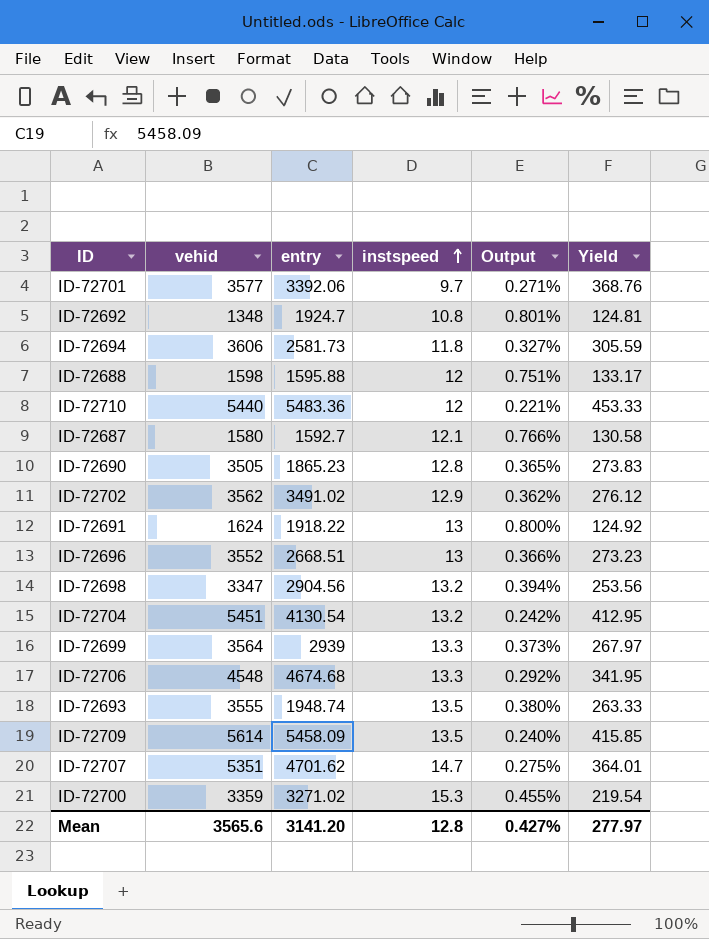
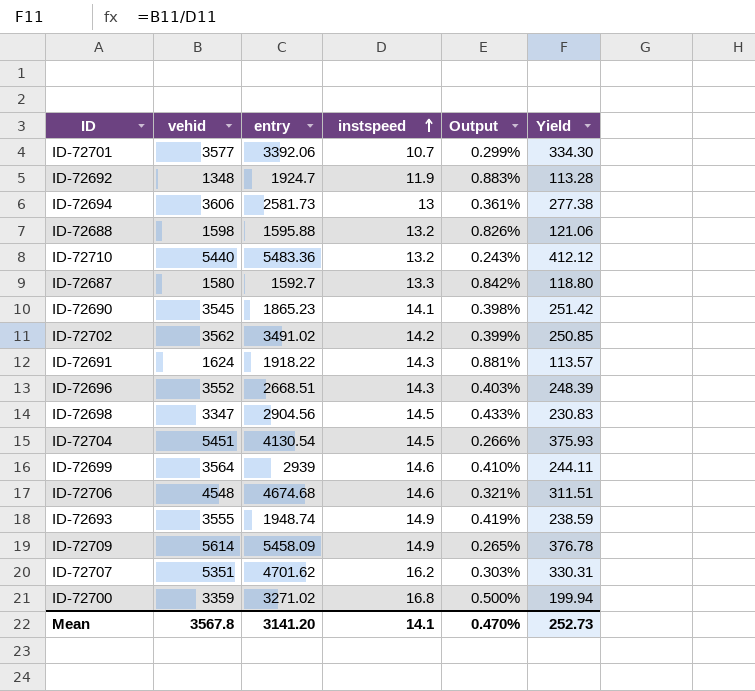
ID-72701 | instspeed: 9.7 -> 10.7
ID-72701 | Output: 0.271% -> 0.299%
ID-72701 | Yield: 368.76 -> 334.30
ID-72692 | instspeed: 10.8 -> 11.9
ID-72692 | Output: 0.801% -> 0.883%
ID-72692 | Yield: 124.81 -> 113.28
ID-72694 | instspeed: 11.8 -> 13
ID-72694 | Output: 0.327% -> 0.361%
ID-72694 | Yield: 305.59 -> 277.38
ID-72688 | instspeed: 12 -> 13.2
ID-72688 | Output: 0.751% -> 0.826%
ID-72688 | Yield: 133.17 -> 121.06
ID-72710 | instspeed: 12 -> 13.2
ID-72710 | Output: 0.221% -> 0.243%
ID-72710 | Yield: 453.33 -> 412.12
ID-72687 | instspeed: 12.1 -> 13.3
ID-72687 | Output: 0.766% -> 0.842%
ID-72687 | Yield: 130.58 -> 118.80
ID-72690 | vehid: 3505 -> 3545
ID-72690 | instspeed: 12.8 -> 14.1
ID-72690 | Output: 0.365% -> 0.398%
ID-72690 | Yield: 273.83 -> 251.42
ID-72702 | instspeed: 12.9 -> 14.2
ID-72702 | Output: 0.362% -> 0.399%
ID-72702 | Yield: 276.12 -> 250.85
ID-72691 | instspeed: 13 -> 14.3
ID-72691 | Output: 0.800% -> 0.881%
ID-72691 | Yield: 124.92 -> 113.57
ID-72696 | instspeed: 13 -> 14.3
ID-72696 | Output: 0.366% -> 0.403%
ID-72696 | Yield: 273.23 -> 248.39
ID-72698 | instspeed: 13.2 -> 14.5
ID-72698 | Output: 0.394% -> 0.433%
ID-72698 | Yield: 253.56 -> 230.83
ID-72704 | instspeed: 13.2 -> 14.5
ID-72704 | Output: 0.242% -> 0.266%
ID-72704 | Yield: 412.95 -> 375.93
ID-72699 | instspeed: 13.3 -> 14.6
ID-72699 | Output: 0.373% -> 0.410%
ID-72699 | Yield: 267.97 -> 244.11
ID-72706 | instspeed: 13.3 -> 14.6
ID-72706 | Output: 0.292% -> 0.321%
ID-72706 | Yield: 341.95 -> 311.51
ID-72693 | instspeed: 13.5 -> 14.9
ID-72693 | Output: 0.380% -> 0.419%
ID-72693 | Yield: 263.33 -> 238.59
ID-72709 | instspeed: 13.5 -> 14.9
ID-72709 | Output: 0.240% -> 0.265%
ID-72709 | Yield: 415.85 -> 376.78
ID-72707 | instspeed: 14.7 -> 16.2
ID-72707 | Output: 0.275% -> 0.303%
ID-72707 | Yield: 364.01 -> 330.31
ID-72700 | instspeed: 15.3 -> 16.8
ID-72700 | Output: 0.455% -> 0.500%
ID-72700 | Yield: 219.54 -> 199.94
Mean | vehid: 3565.6 -> 3567.8
Mean | instspeed: 12.8 -> 14.1
Mean | Output: 0.427% -> 0.470%
Mean | Yield: 277.97 -> 252.73

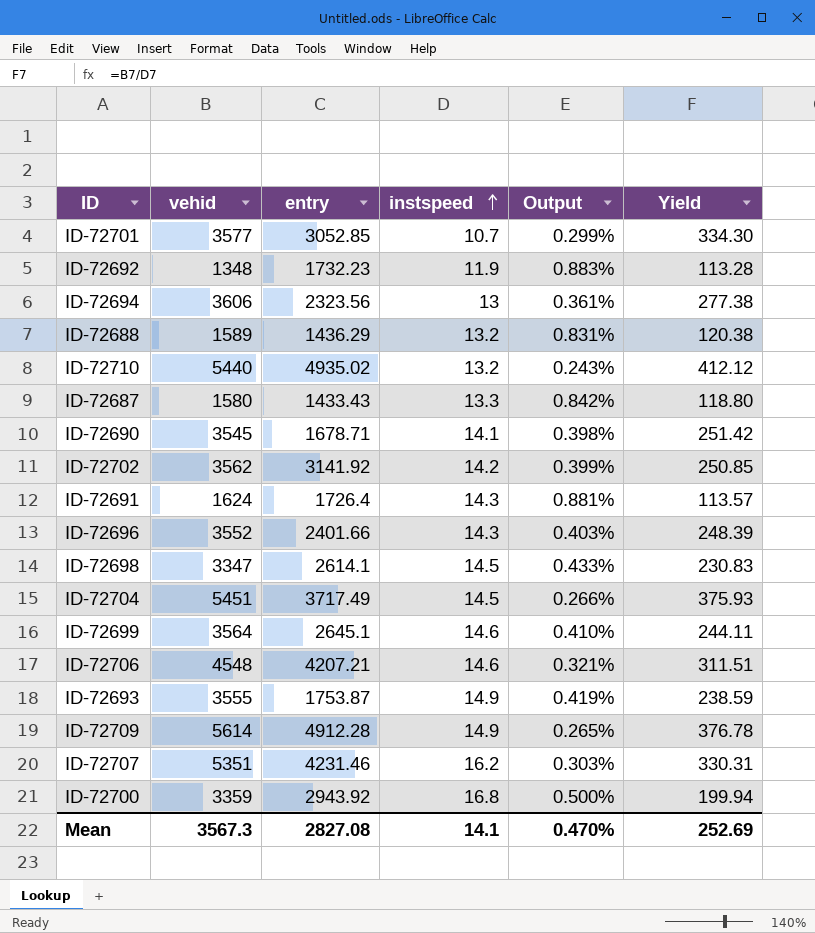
ID-72701 | entry: 3392.06 -> 3052.85
ID-72692 | entry: 1924.7 -> 1732.23
ID-72694 | entry: 2581.73 -> 2323.56
ID-72688 | vehid: 1598 -> 1589
ID-72688 | entry: 1595.88 -> 1436.29
ID-72688 | Output: 0.826% -> 0.831%
ID-72688 | Yield: 121.06 -> 120.38
ID-72710 | entry: 5483.36 -> 4935.02
ID-72687 | entry: 1592.7 -> 1433.43
ID-72690 | entry: 1865.23 -> 1678.71
ID-72702 | entry: 3491.02 -> 3141.92
ID-72691 | entry: 1918.22 -> 1726.4
ID-72696 | entry: 2668.51 -> 2401.66
ID-72698 | entry: 2904.56 -> 2614.1
ID-72704 | entry: 4130.54 -> 3717.49
ID-72699 | entry: 2939 -> 2645.1
ID-72706 | entry: 4674.68 -> 4207.21
ID-72693 | entry: 1948.74 -> 1753.87
ID-72709 | entry: 5458.09 -> 4912.28
ID-72707 | entry: 4701.62 -> 4231.46
ID-72700 | entry: 3271.02 -> 2943.92
Mean | vehid: 3567.8 -> 3567.3
Mean | entry: 3141.20 -> 2827.08
Mean | Yield: 252.73 -> 252.69

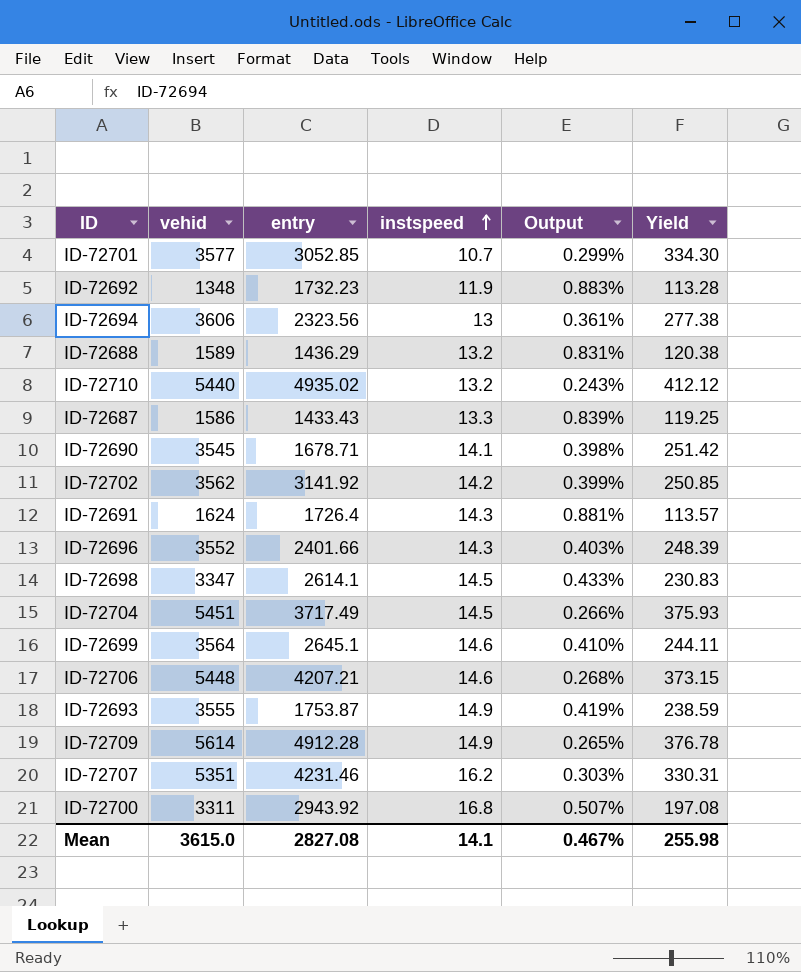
ID-72687 | vehid: 1580 -> 1586
ID-72687 | Output: 0.842% -> 0.839%
ID-72687 | Yield: 118.80 -> 119.25
ID-72706 | vehid: 4548 -> 5448
ID-72706 | Output: 0.321% -> 0.268%
ID-72706 | Yield: 311.51 -> 373.15
ID-72700 | vehid: 3359 -> 3311
ID-72700 | Output: 0.500% -> 0.507%
ID-72700 | Yield: 199.94 -> 197.08
Mean | vehid: 3567.3 -> 3615.0
Mean | Output: 0.470% -> 0.467%
Mean | Yield: 252.69 -> 255.98

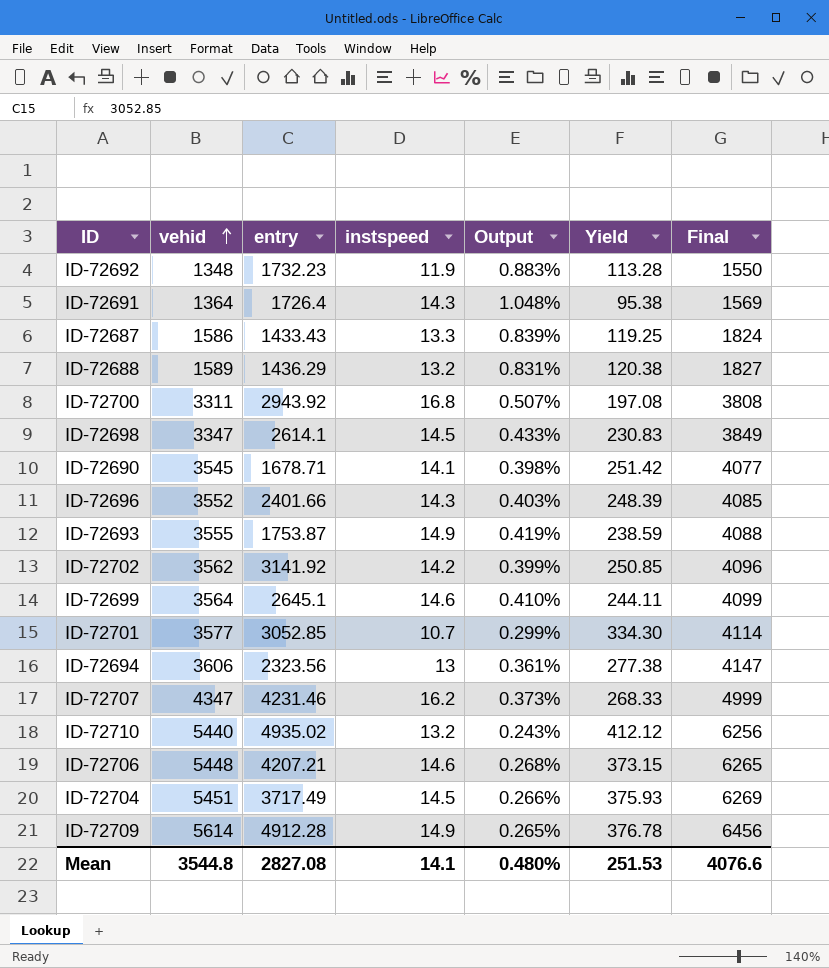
row order: instspeed ascending -> vehid ascending
column Final | formula: none -> [vehid] * 1.15
ID-72691 | vehid: 1624 -> 1364
ID-72691 | Output: 0.881% -> 1.048%
ID-72691 | Yield: 113.57 -> 95.38
ID-72707 | vehid: 5351 -> 4347
ID-72707 | Output: 0.303% -> 0.373%
ID-72707 | Yield: 330.31 -> 268.33
Mean | vehid: 3615.0 -> 3544.8
Mean | Output: 0.467% -> 0.480%
Mean | Yield: 255.98 -> 251.53

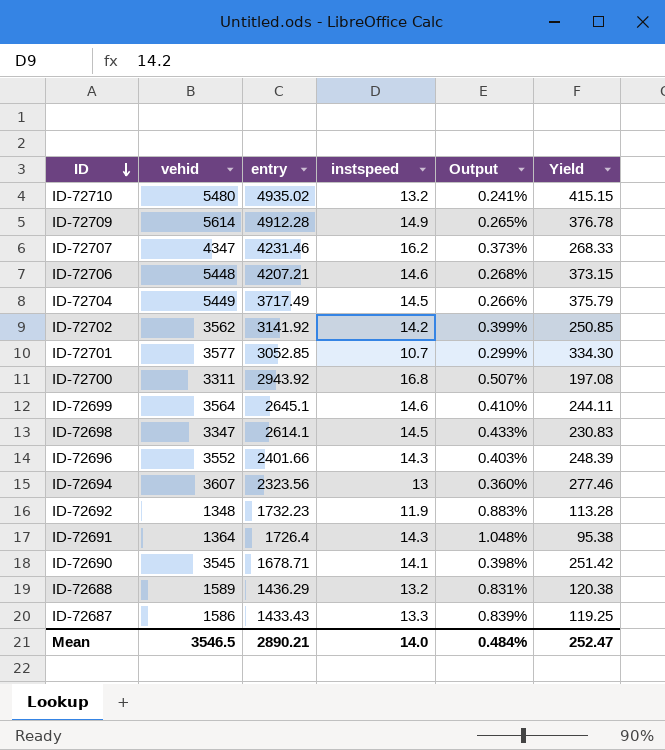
row order: vehid ascending -> ID descending
column Final | formula: [vehid] * 1.15 -> none
row ID-72693: 3555 | 1753.87 | 14.9 | 0.419% | 238.59 | 4088 -> none
ID-72710 | vehid: 5440 -> 5480
ID-72710 | Output: 0.243% -> 0.241%
ID-72710 | Yield: 412.12 -> 415.15
ID-72704 | vehid: 5451 -> 5449
ID-72704 | Yield: 375.93 -> 375.79
ID-72694 | vehid: 3606 -> 3607
ID-72694 | Output: 0.361% -> 0.360%
ID-72694 | Yield: 277.38 -> 277.46
Mean | vehid: 3544.8 -> 3546.5
Mean | entry: 2827.08 -> 2890.21
Mean | instspeed: 14.1 -> 14.0
Mean | Output: 0.480% -> 0.484%
Mean | Yield: 251.53 -> 252.47

